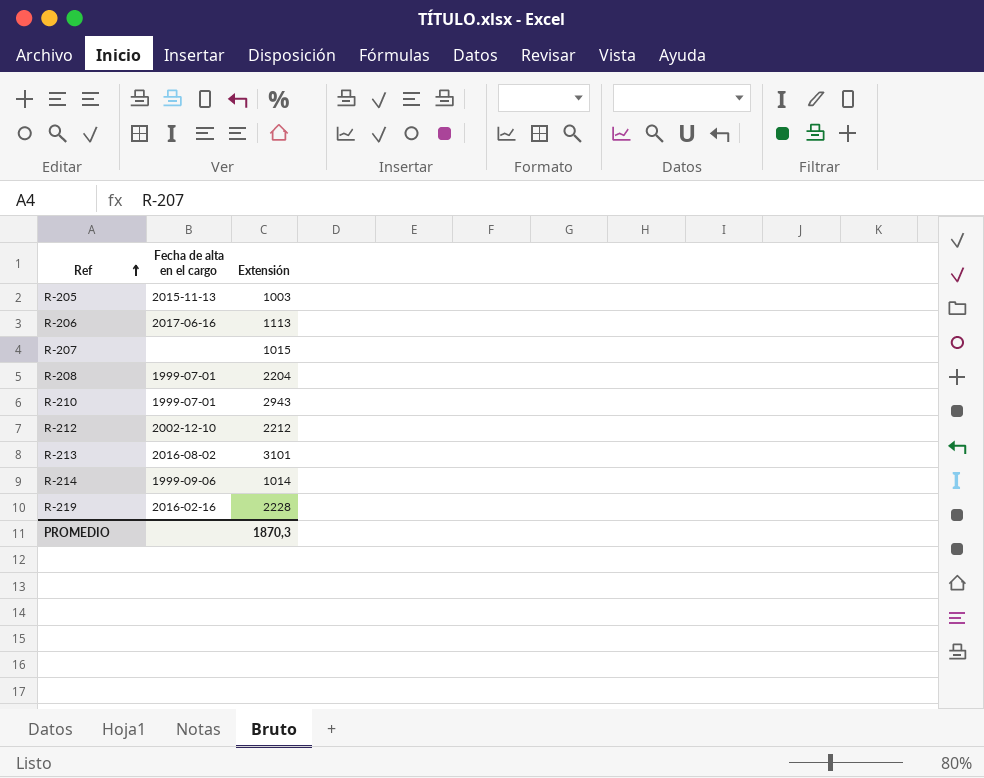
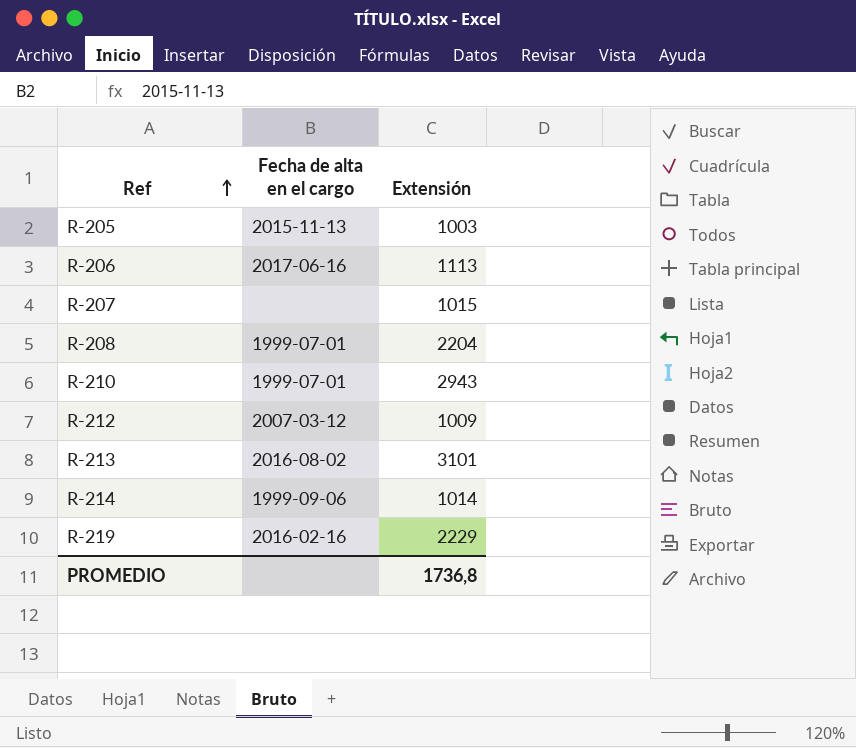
R-212 | Fecha de alta en el cargo: 2002-12-10 -> 2007-03-12
R-212 | Extensión: 2212 -> 1009
R-219 | Extensión: 2228 -> 2229
PROMEDIO | Extensión: 1870,3 -> 1736,8

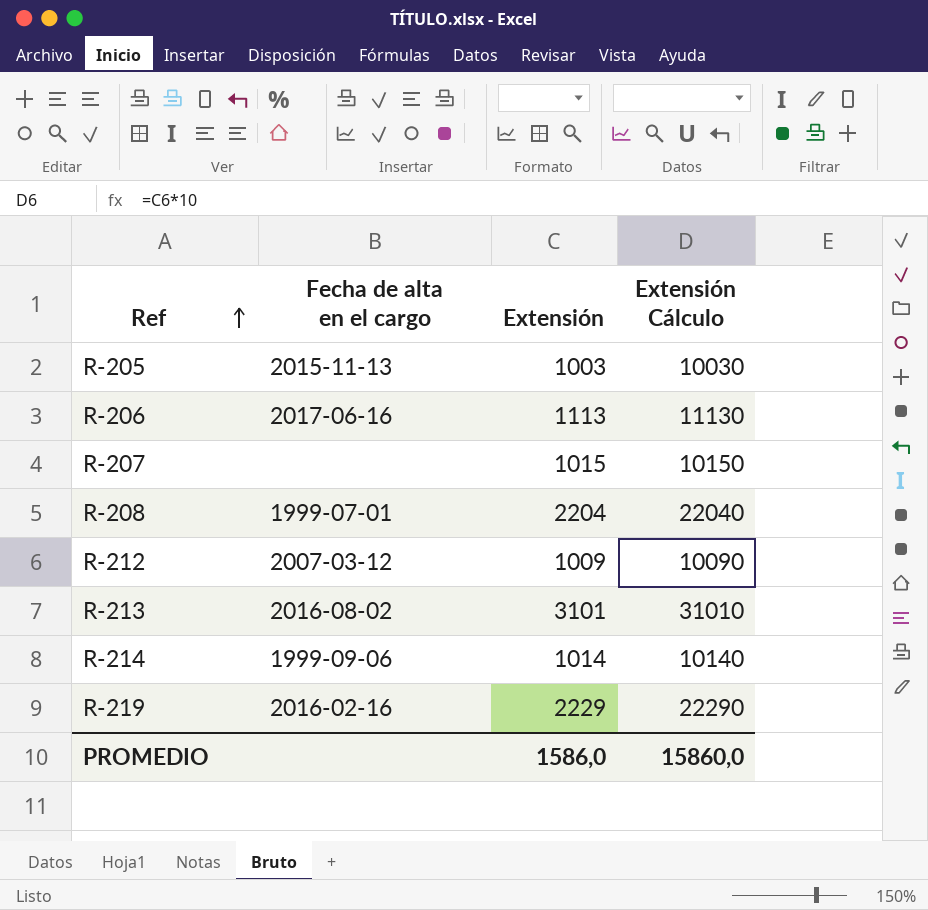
column Extensión Cálculo | formula: none -> [Extensión] * 10
row R-210: 1999-07-01 | 2943 -> none
PROMEDIO | Extensión: 1736,8 -> 1586,0

